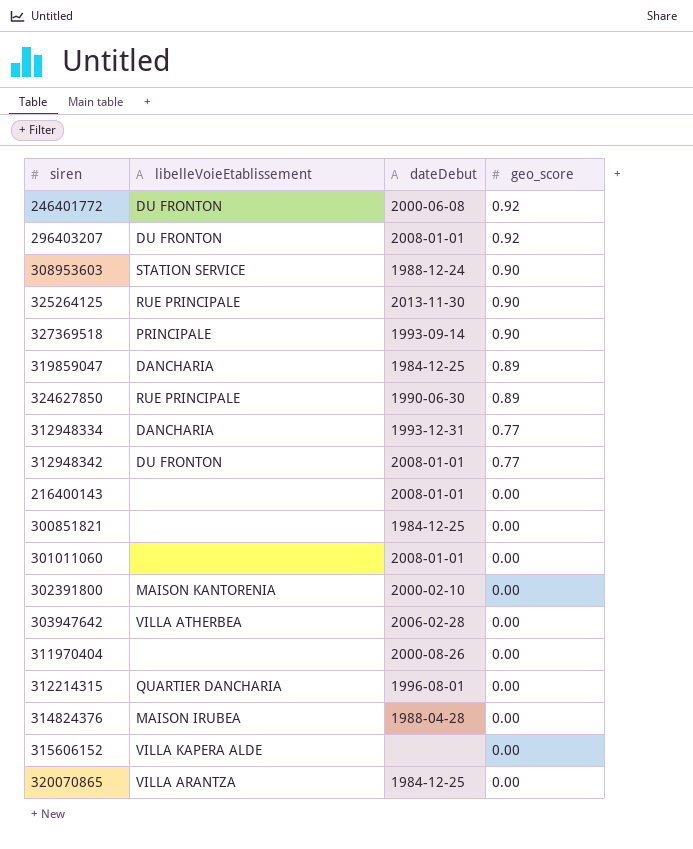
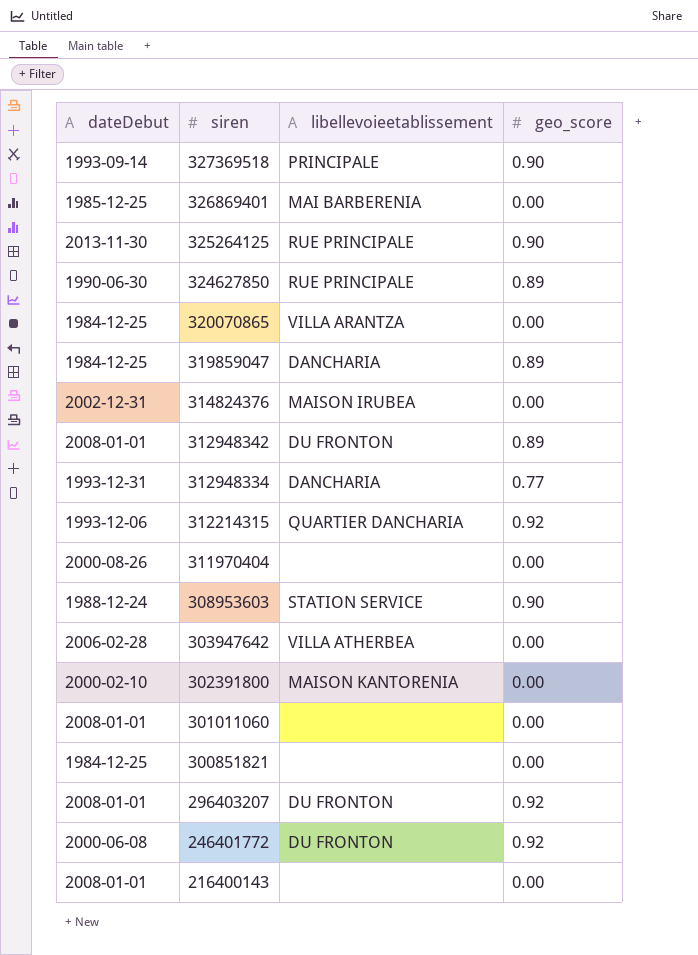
row order: geo_score descending -> siren descending
column dateDebut | position: 3 -> 1
column name: libelleVoieEtablissement -> libellevoieetablissement
row 315606152: VILLA KAPERA ALDE | none | 0.00 -> none
row 326869401: none -> 1985-12-25 | MAI BARBERENIA | 0.00
314824376 | dateDebut: 1988-04-28 -> 2002-12-31
312948342 | geo_score: 0.77 -> 0.89
312214315 | dateDebut: 1996-08-01 -> 1993-12-06
312214315 | geo_score: 0.00 -> 0.92

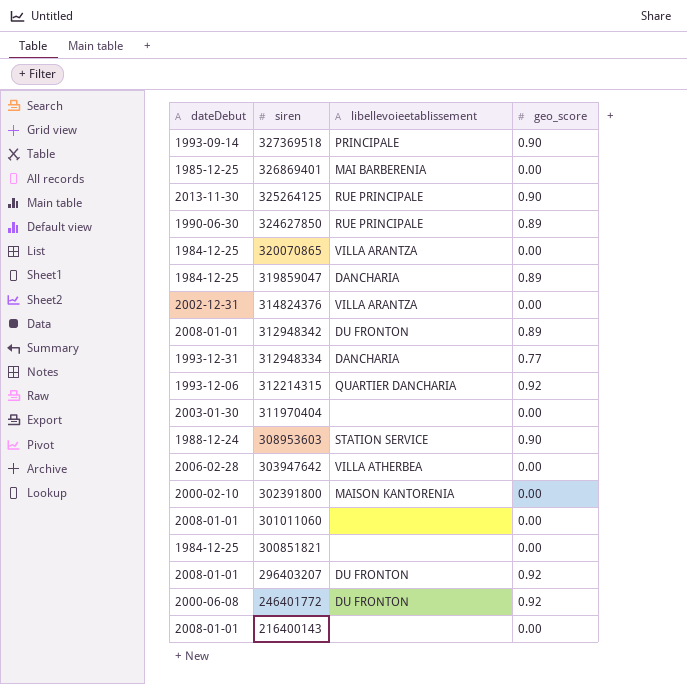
314824376 | libellevoieetablissement: MAISON IRUBEA -> VILLA ARANTZA
311970404 | dateDebut: 2000-08-26 -> 2003-01-30

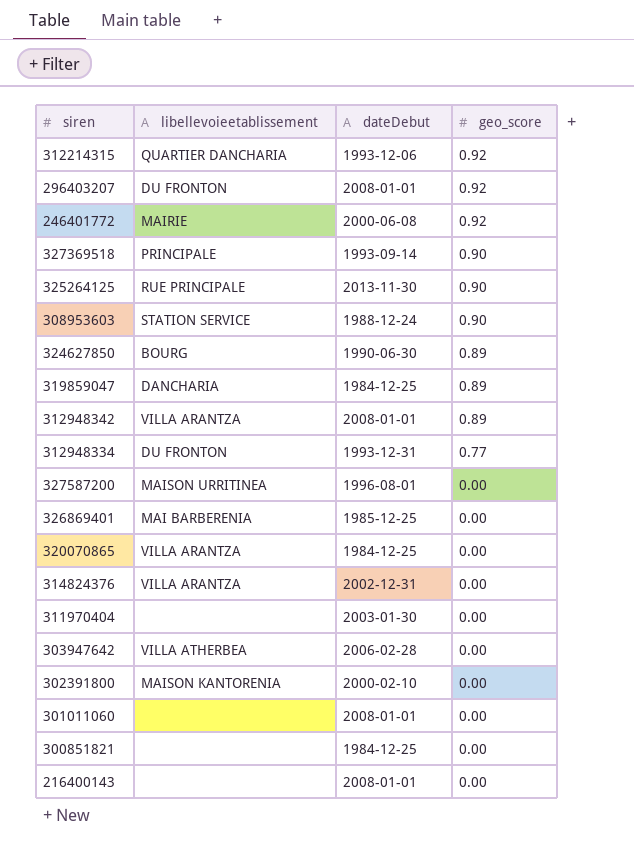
row order: siren descending -> geo_score descending
column dateDebut | position: 1 -> 3
246401772 | libellevoieetablissement: DU FRONTON -> MAIRIE
324627850 | libellevoieetablissement: RUE PRINCIPALE -> BOURG
312948342 | libellevoieetablissement: DU FRONTON -> VILLA ARANTZA
312948334 | libellevoieetablissement: DANCHARIA -> DU FRONTON
row 327587200: none -> MAISON URRITINEA | 1996-08-01 | 0.00

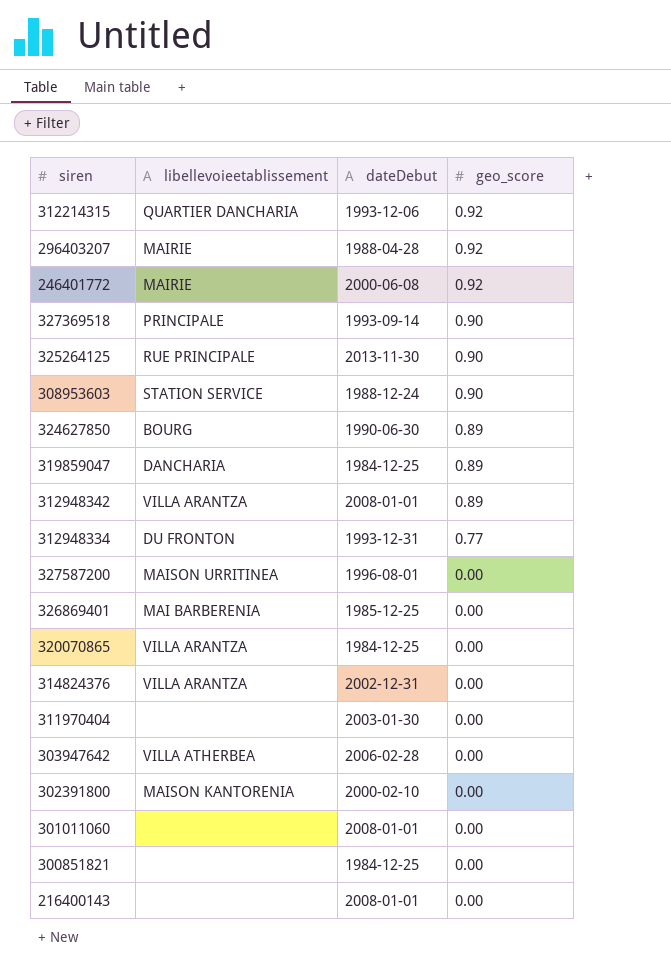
296403207 | libellevoieetablissement: DU FRONTON -> MAIRIE
296403207 | dateDebut: 2008-01-01 -> 1988-04-28

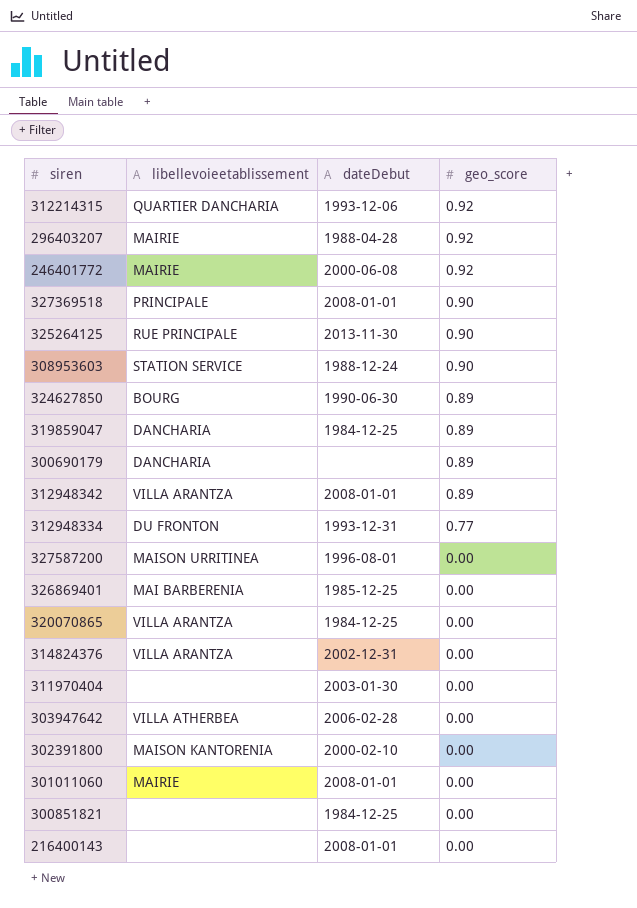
327369518 | dateDebut: 1993-09-14 -> 2008-01-01
row 300690179: none -> DANCHARIA | none | 0.89
301011060 | libellevoieetablissement: none -> MAIRIE

